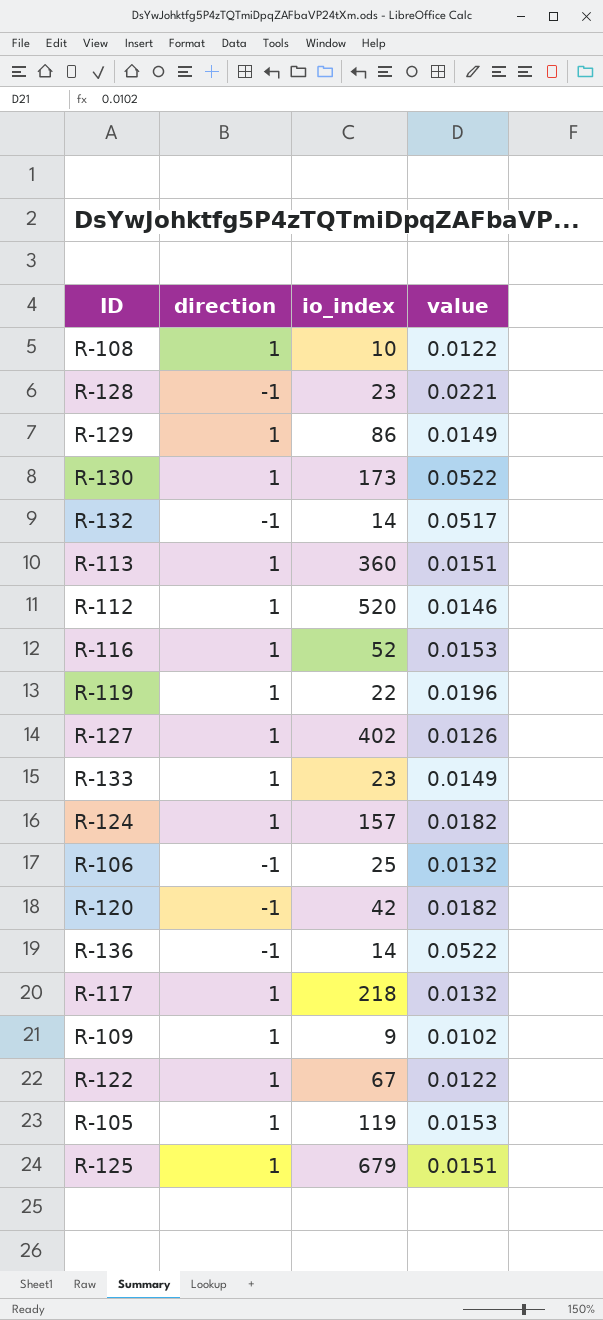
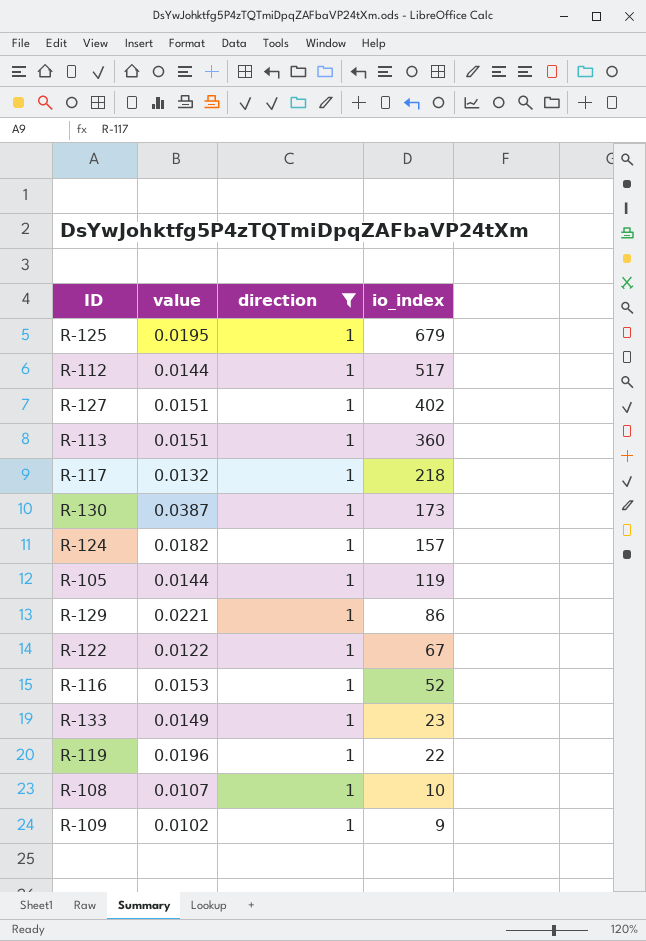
filter: none -> direction = 1
row order: none -> io_index descending
column value | position: 4 -> 2
R-125 | value: 0.0151 -> 0.0195
R-112 | value: 0.0146 -> 0.0144
R-112 | io_index: 520 -> 517
R-127 | value: 0.0126 -> 0.0151
R-130 | value: 0.0522 -> 0.0387
R-105 | value: 0.0153 -> 0.0144
R-129 | value: 0.0149 -> 0.0221
R-108 | value: 0.0122 -> 0.0107

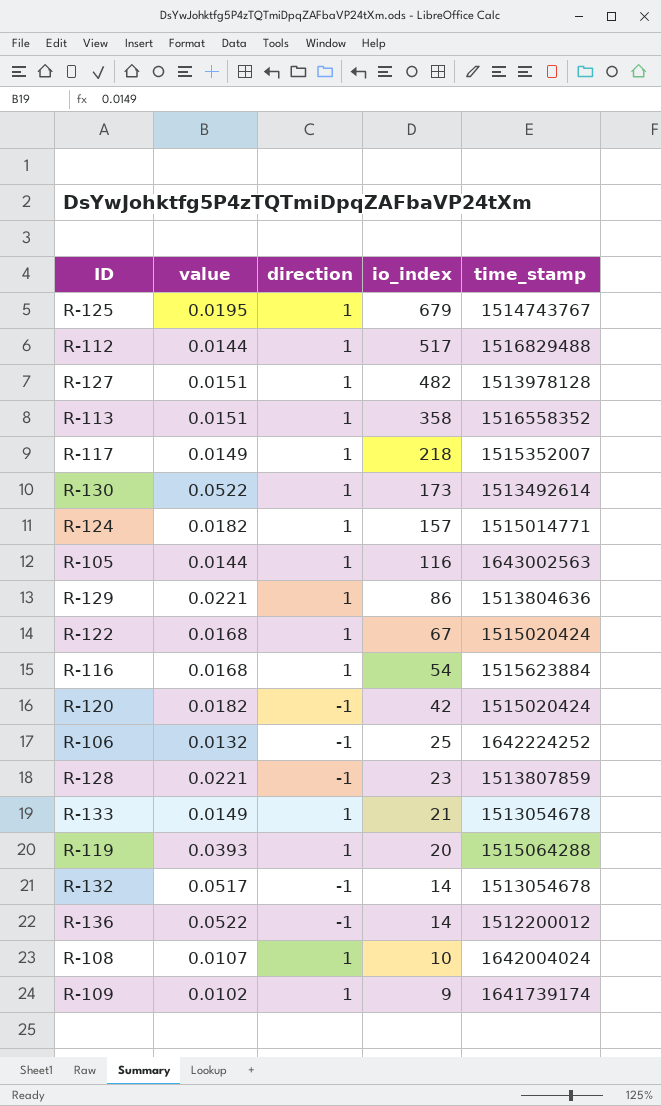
filter: direction = 1 -> none
column time_stamp | position: none -> 5
R-127 | io_index: 402 -> 482
R-113 | io_index: 360 -> 358
R-117 | value: 0.0132 -> 0.0149
R-130 | value: 0.0387 -> 0.0522
R-105 | io_index: 119 -> 116
R-122 | value: 0.0122 -> 0.0168
R-116 | value: 0.0153 -> 0.0168
R-116 | io_index: 52 -> 54
R-133 | io_index: 23 -> 21
R-119 | value: 0.0196 -> 0.0393
R-119 | io_index: 22 -> 20

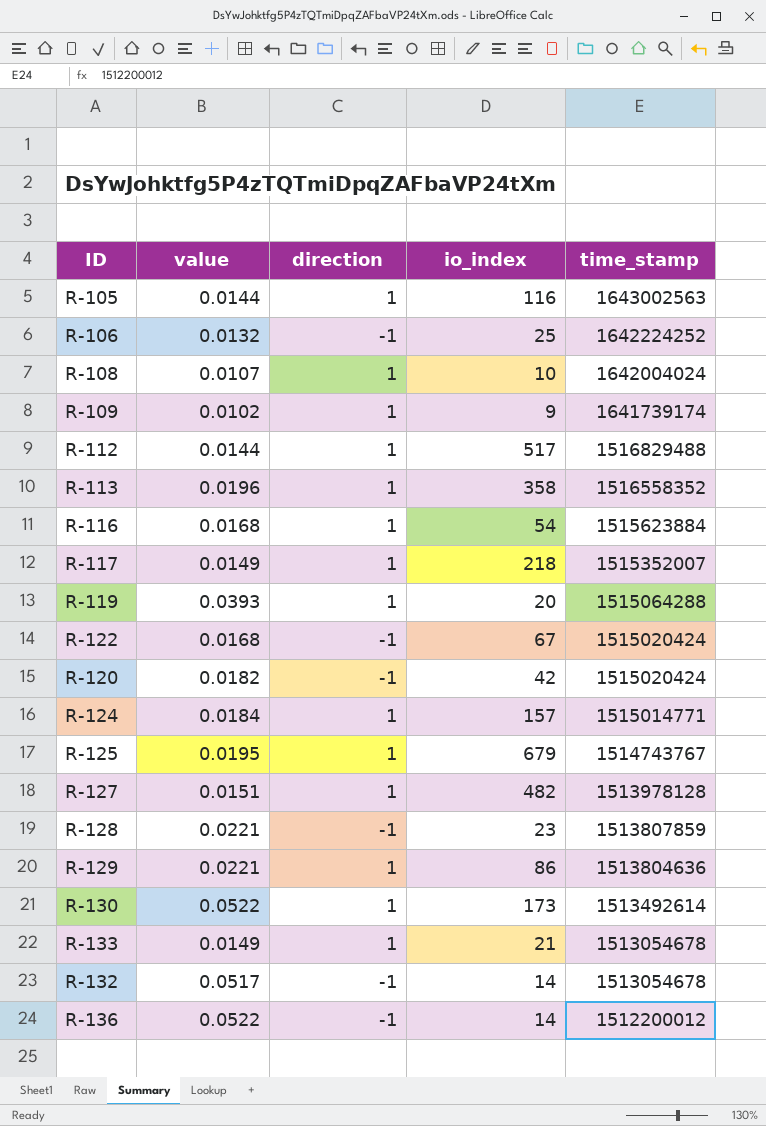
row order: io_index descending -> time_stamp descending
R-113 | value: 0.0151 -> 0.0196
R-122 | direction: 1 -> -1
R-124 | value: 0.0182 -> 0.0184

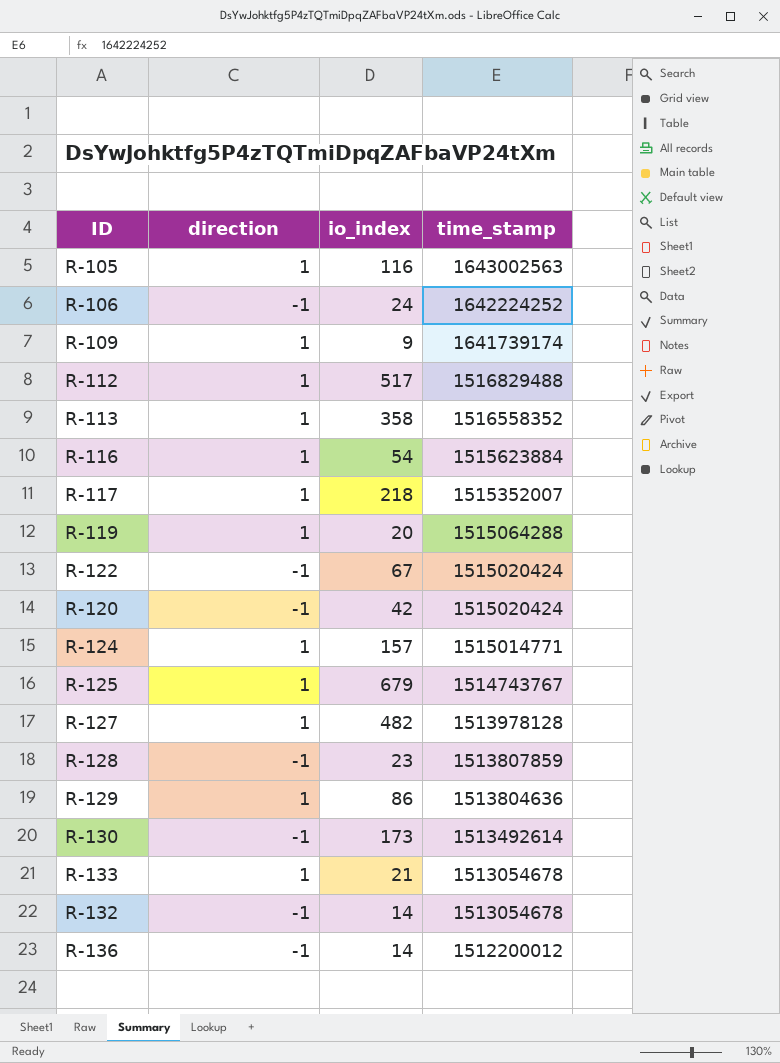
column value | position: 2 -> none
row R-108: 0.0107 | 1 | 10 | 1642004024 -> none
R-106 | io_index: 25 -> 24
R-130 | direction: 1 -> -1

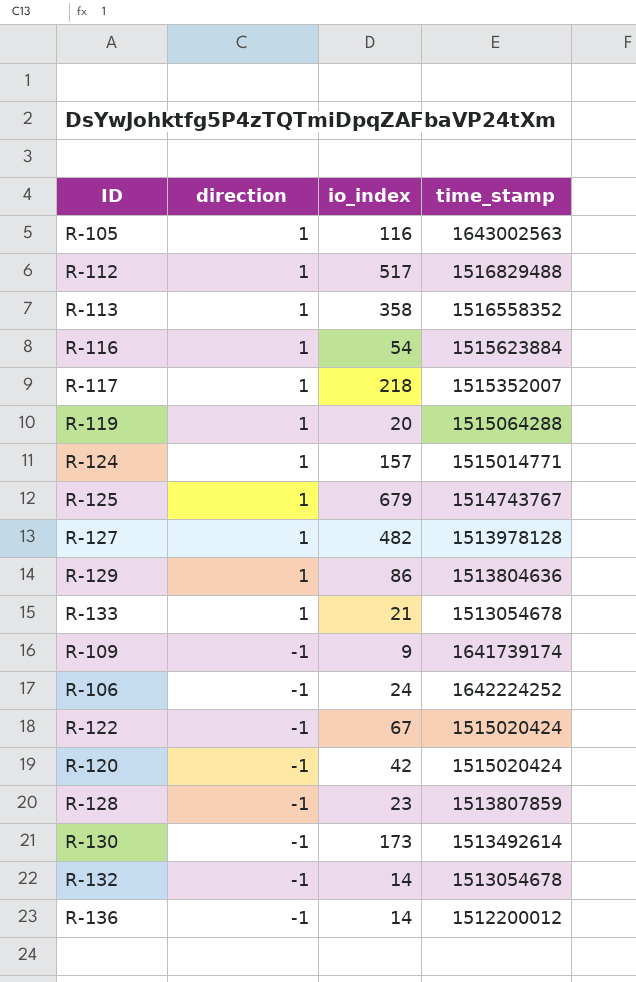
row order: time_stamp descending -> direction descending
R-109 | direction: 1 -> -1

